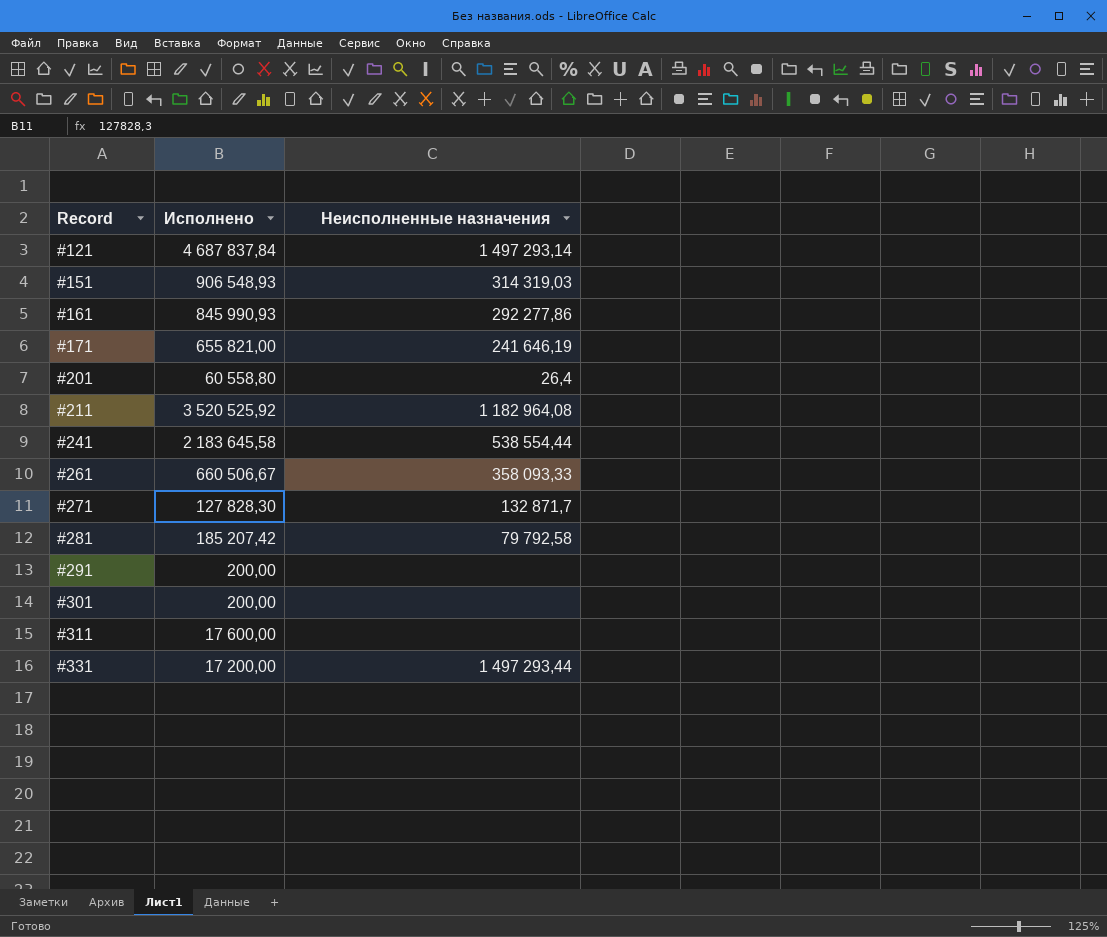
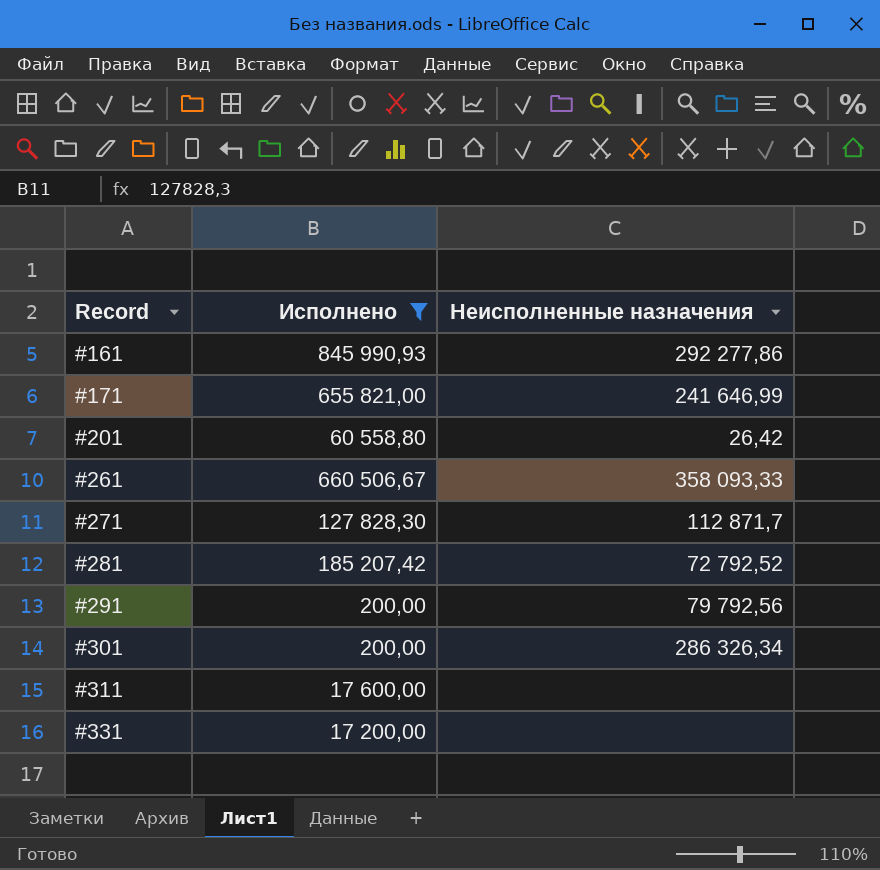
filter: none -> Исполнено <= 845 990,93
#171 | Неисполненные назначения: 241 646,19 -> 241 646,99
#201 | Неисполненные назначения: 26,4 -> 26,42
#271 | Неисполненные назначения: 132 871,7 -> 112 871,7
#281 | Неисполненные назначения: 79 792,58 -> 72 792,52
#291 | Неисполненные назначения: none -> 79 792,56
#301 | Неисполненные назначения: none -> 286 326,34
#331 | Неисполненные назначения: 1 497 293,44 -> none

